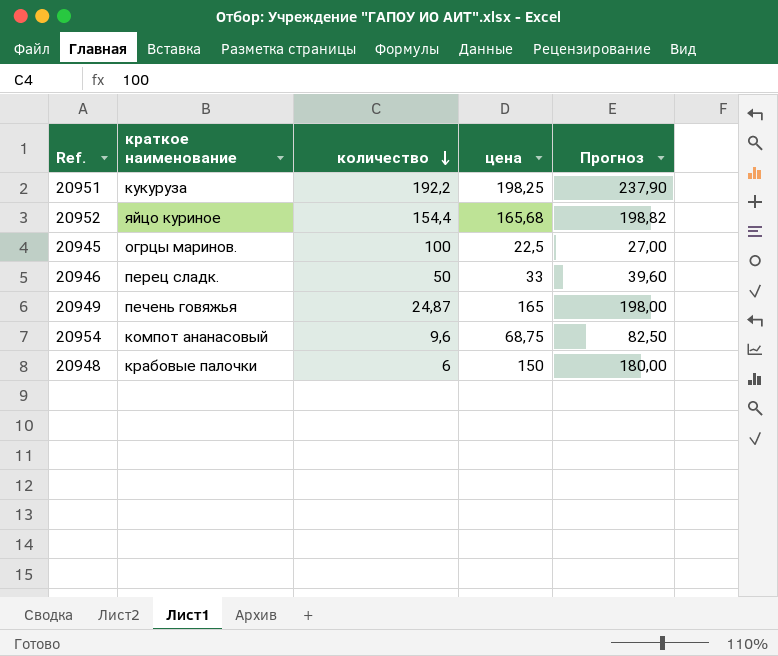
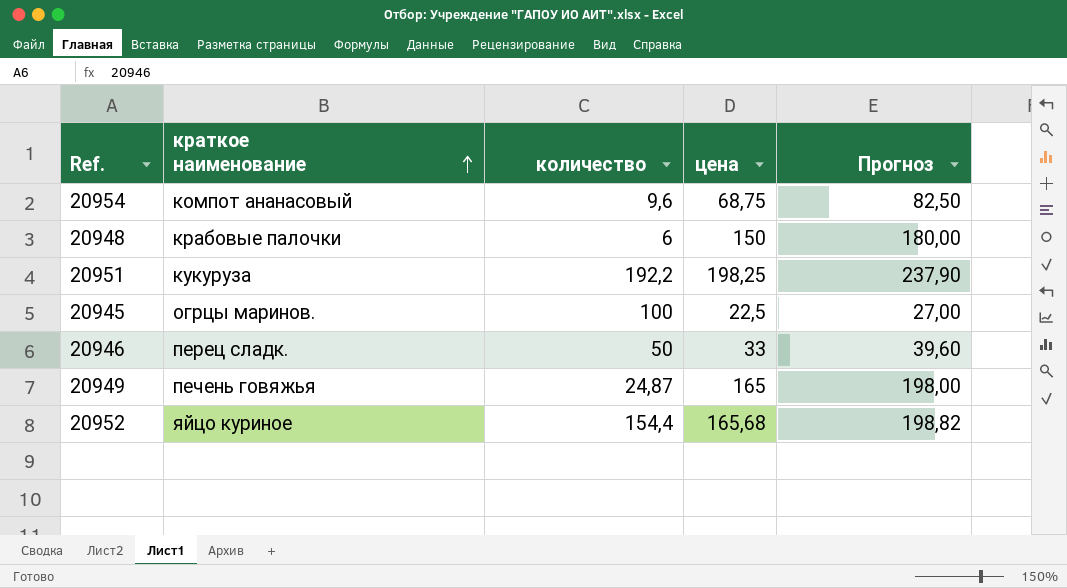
row order: количество descending -> краткое наименование ascending

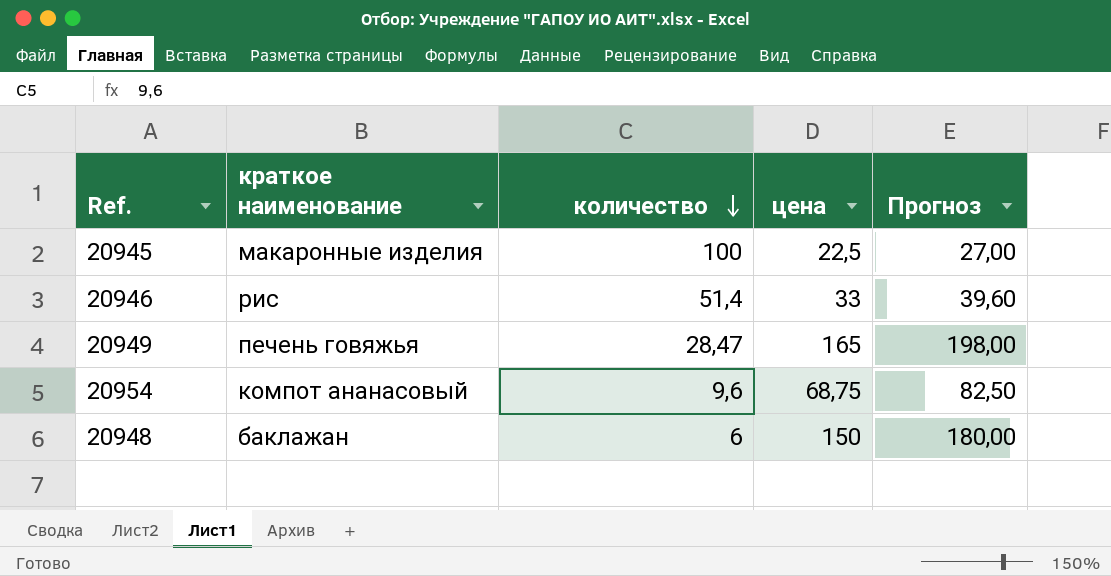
row order: краткое наименование ascending -> количество descending
row 20951: кукуруза | 192,2 | 198,25 | 237,90 -> none
row 20952: яйцо куриное | 154,4 | 165,68 | 198,82 -> none
20945 | краткое наименование: огрцы маринов. -> макаронные изделия
20946 | краткое наименование: перец сладк. -> рис
20946 | количество: 50 -> 51,4
20949 | количество: 24,87 -> 28,47
20948 | краткое наименование: крабовые палочки -> баклажан

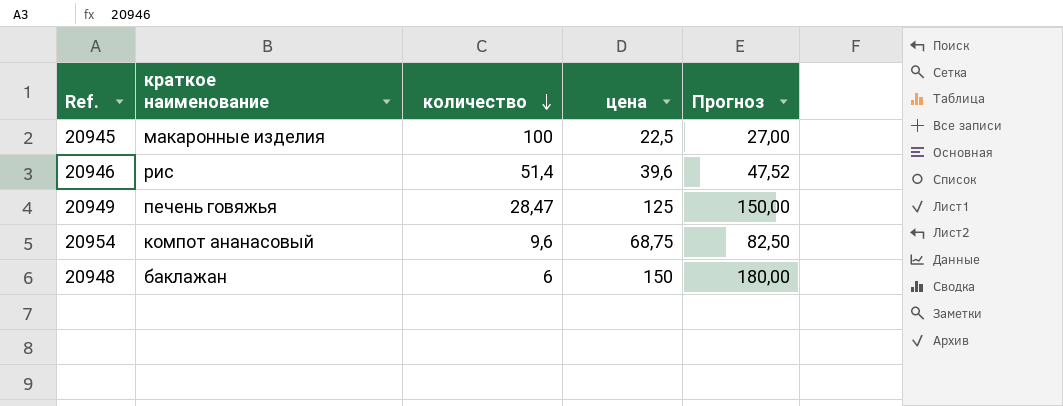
20946 | цена: 33 -> 39,6
20946 | Прогноз: 39,60 -> 47,52
20949 | цена: 165 -> 125
20949 | Прогноз: 198,00 -> 150,00

